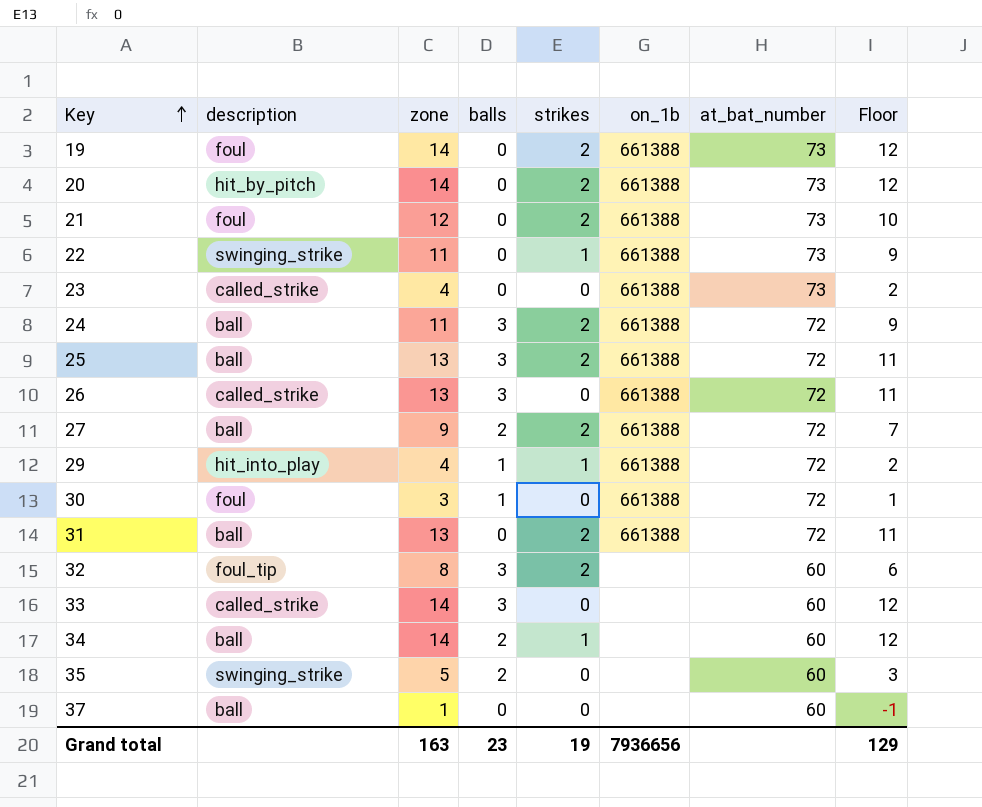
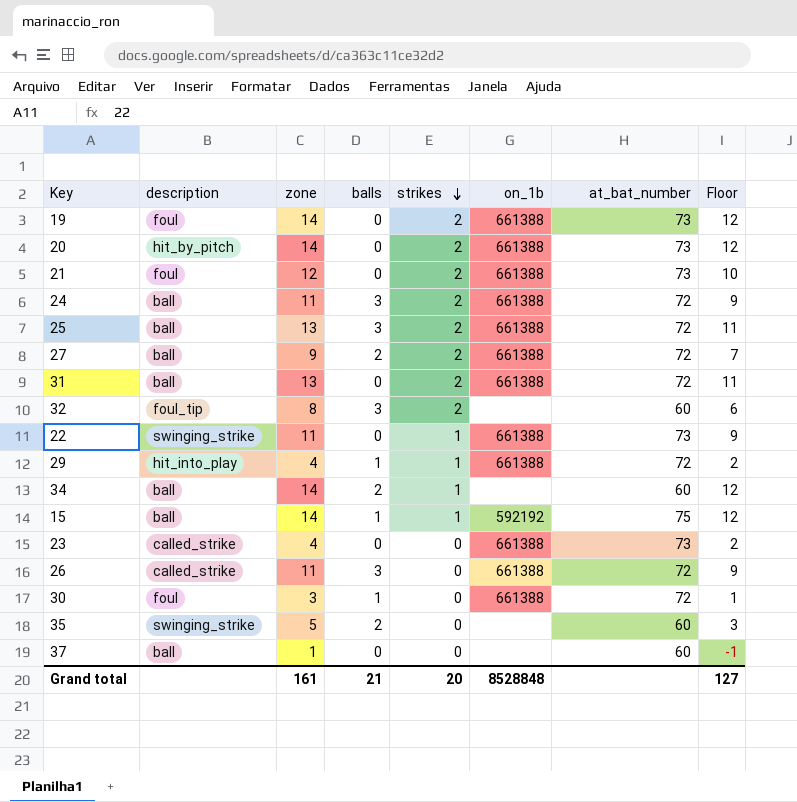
row order: Key ascending -> strikes descending
row 33: called_strike | 14 | 3 | 0 | none | 60 | 12 -> none
row 15: none -> ball | 14 | 1 | 1 | 592192 | 75 | 12
26 | zone: 13 -> 11
26 | Floor: 11 -> 9
Grand total | zone: 163 -> 161
Grand total | balls: 23 -> 21
Grand total | strikes: 19 -> 20
Grand total | on_1b: 7936656 -> 8528848
Grand total | Floor: 129 -> 127

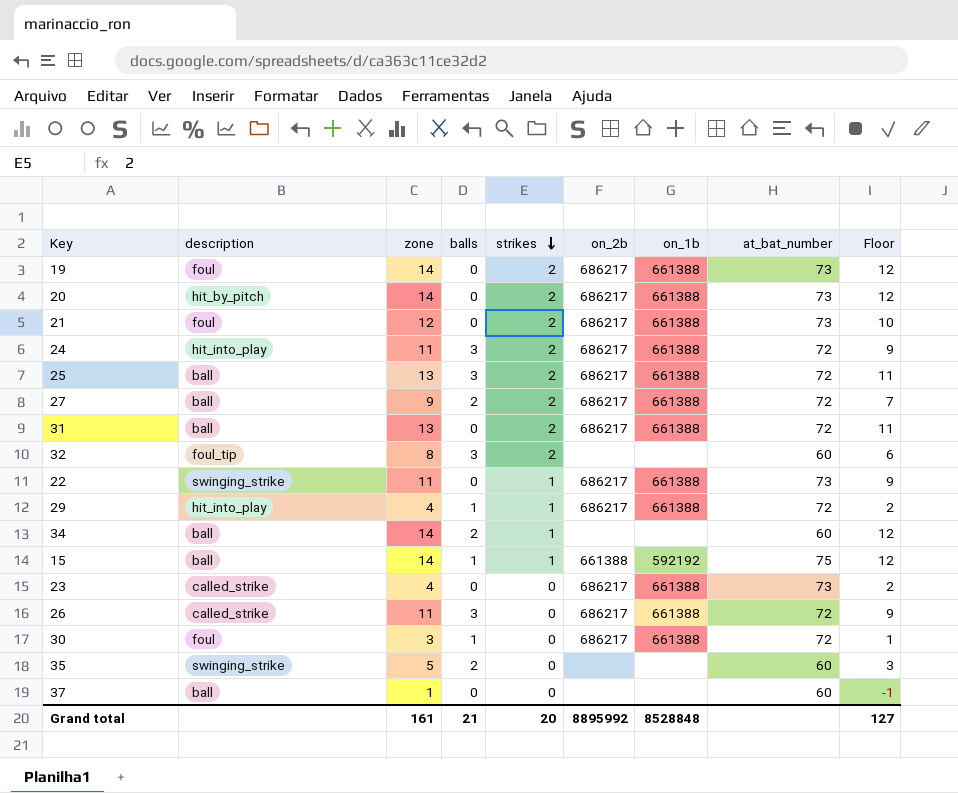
column on_2b | position: none -> 6
24 | description: ball -> hit_into_play

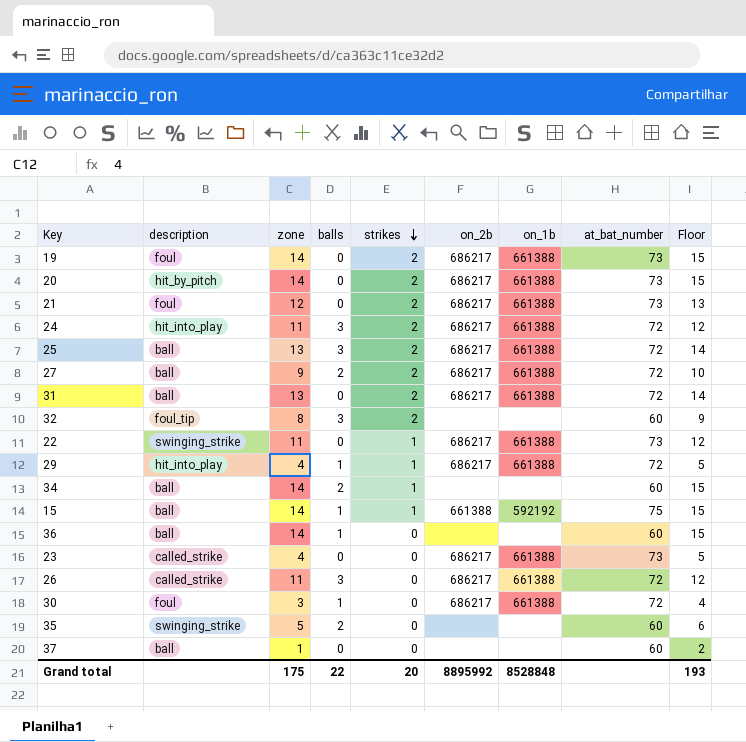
column Floor | formula: [zone] - 2 -> [zone] + 1
row 36: none -> ball | 14 | 1 | 0 | none | none | 60 | 15
Grand total | zone: 161 -> 175
Grand total | balls: 21 -> 22
Grand total | Floor: 127 -> 193

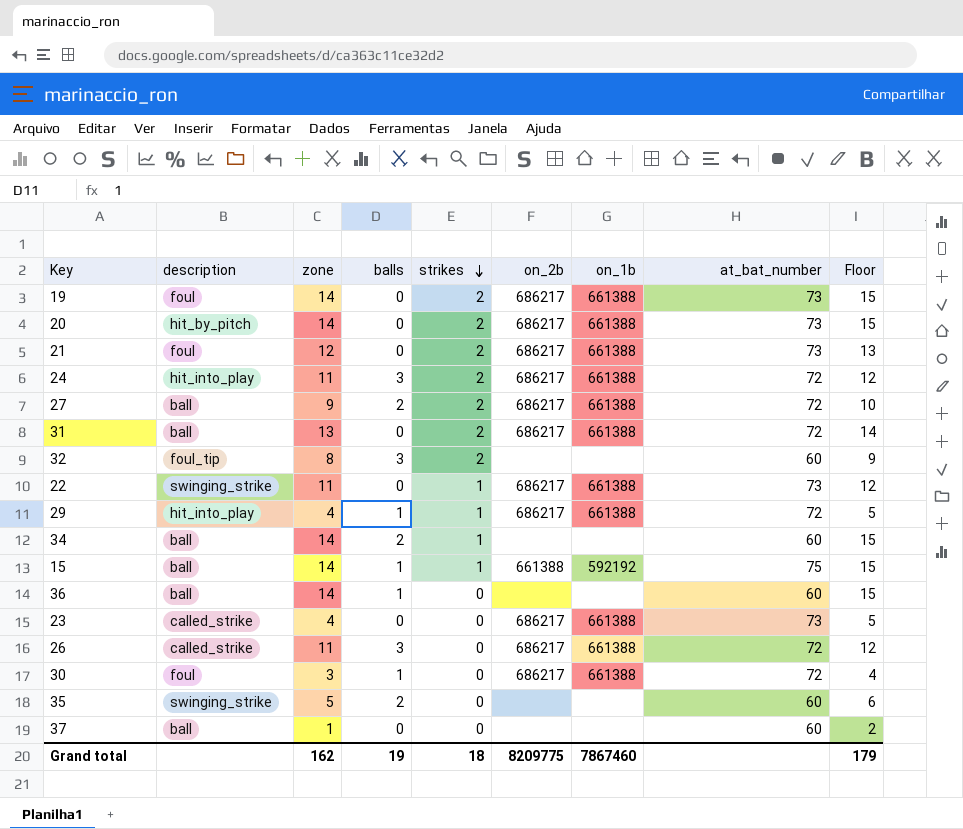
row 25: ball | 13 | 3 | 2 | 686217 | 661388 | 72 | 14 -> none
Grand total | zone: 175 -> 162
Grand total | balls: 22 -> 19
Grand total | strikes: 20 -> 18
Grand total | on_2b: 8895992 -> 8209775
Grand total | on_1b: 8528848 -> 7867460
Grand total | Floor: 193 -> 179

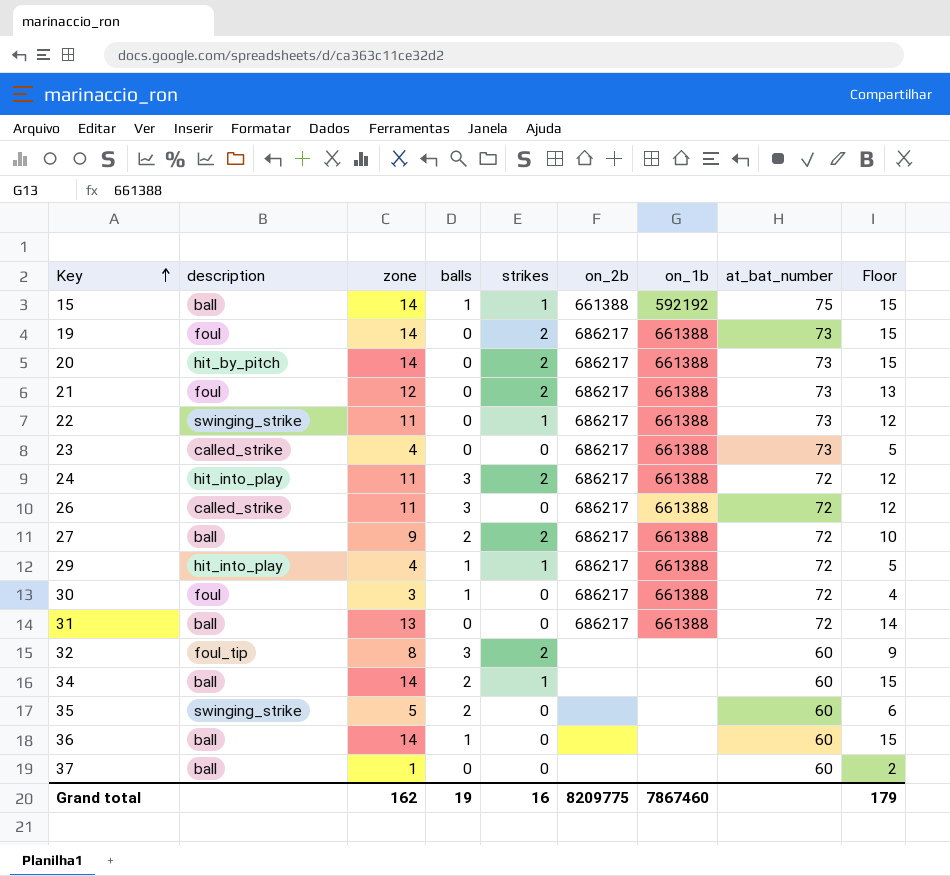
row order: strikes descending -> Key ascending
31 | strikes: 2 -> 0
Grand total | strikes: 18 -> 16

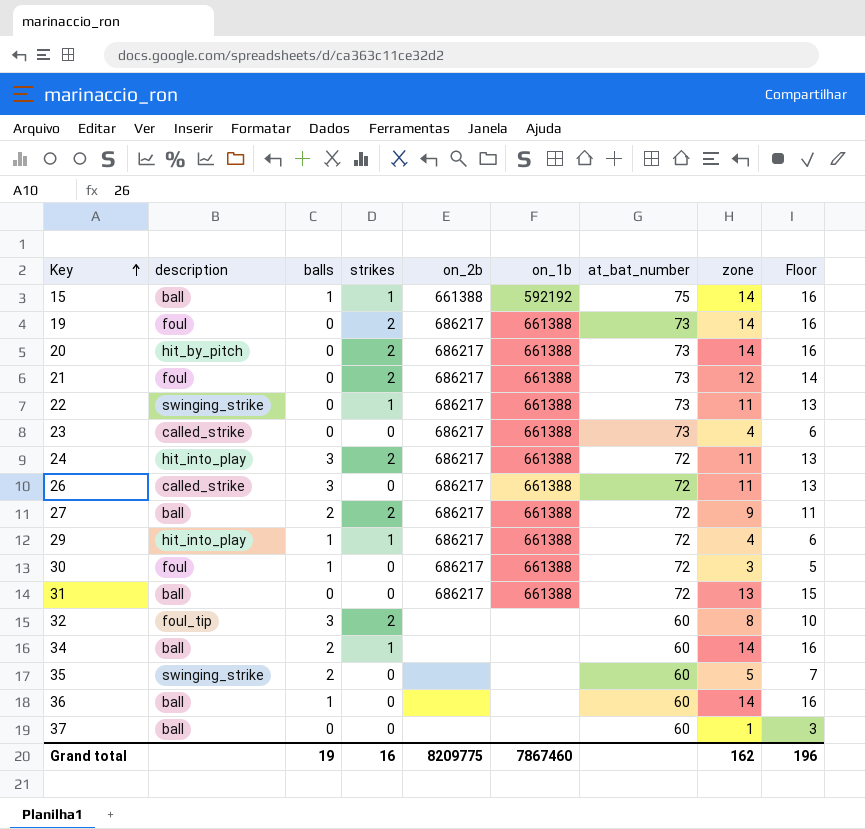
column zone | position: 3 -> 8
column Floor | formula: [zone] + 1 -> [zone] + 2
Grand total | Floor: 179 -> 196

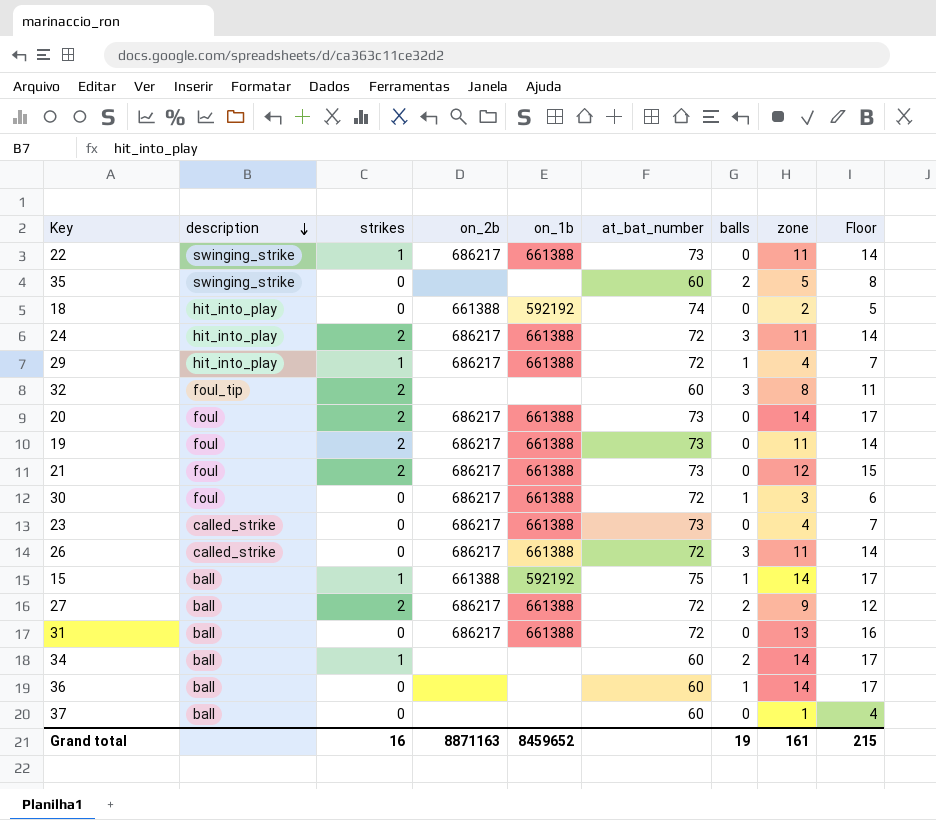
row order: Key ascending -> description descending
column balls | position: 3 -> 7
column Floor | formula: [zone] + 2 -> [zone] + 3
row 18: none -> hit_into_play | 0 | 661388 | 592192 | 74 | 0 | 2 | 5
20 | description: hit_by_pitch -> foul
19 | zone: 14 -> 11
Grand total | on_2b: 8209775 -> 8871163
Grand total | on_1b: 7867460 -> 8459652
Grand total | zone: 162 -> 161
Grand total | Floor: 196 -> 215

